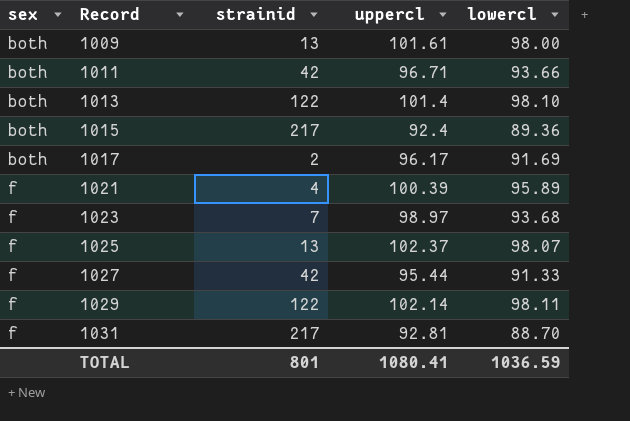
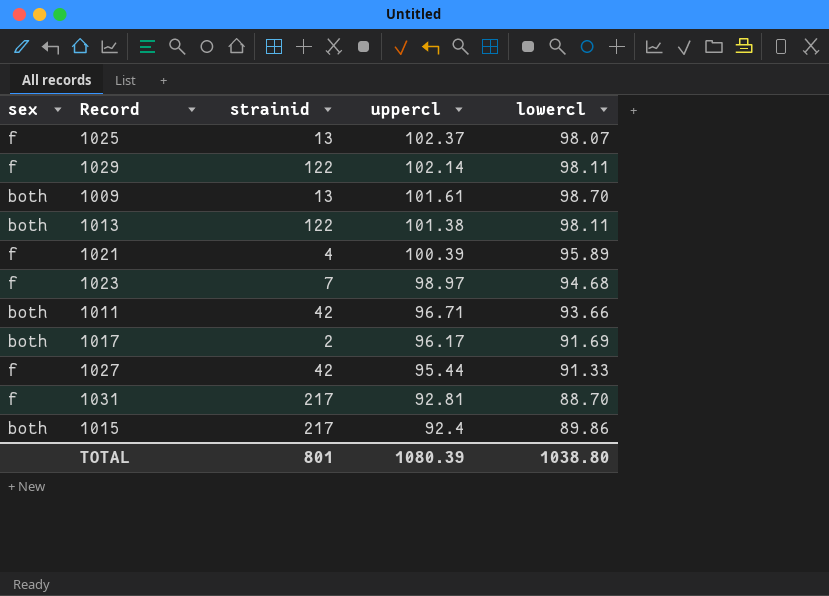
row order: sex ascending -> uppercl descending
1009 | lowercl: 98.00 -> 98.70
1013 | uppercl: 101.4 -> 101.38
1013 | lowercl: 98.10 -> 98.11
1023 | lowercl: 93.68 -> 94.68
1015 | lowercl: 89.36 -> 89.86
TOTAL | uppercl: 1080.41 -> 1080.39
TOTAL | lowercl: 1036.59 -> 1038.80

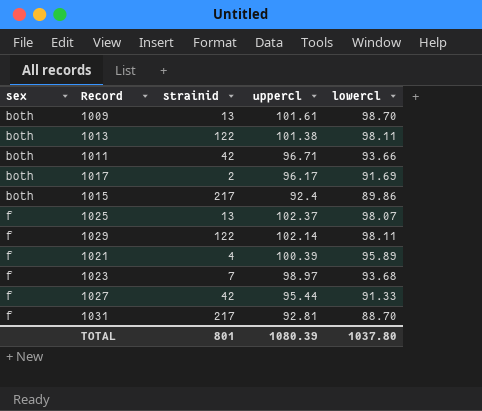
row order: uppercl descending -> sex ascending
1023 | lowercl: 94.68 -> 93.68
TOTAL | lowercl: 1038.80 -> 1037.80

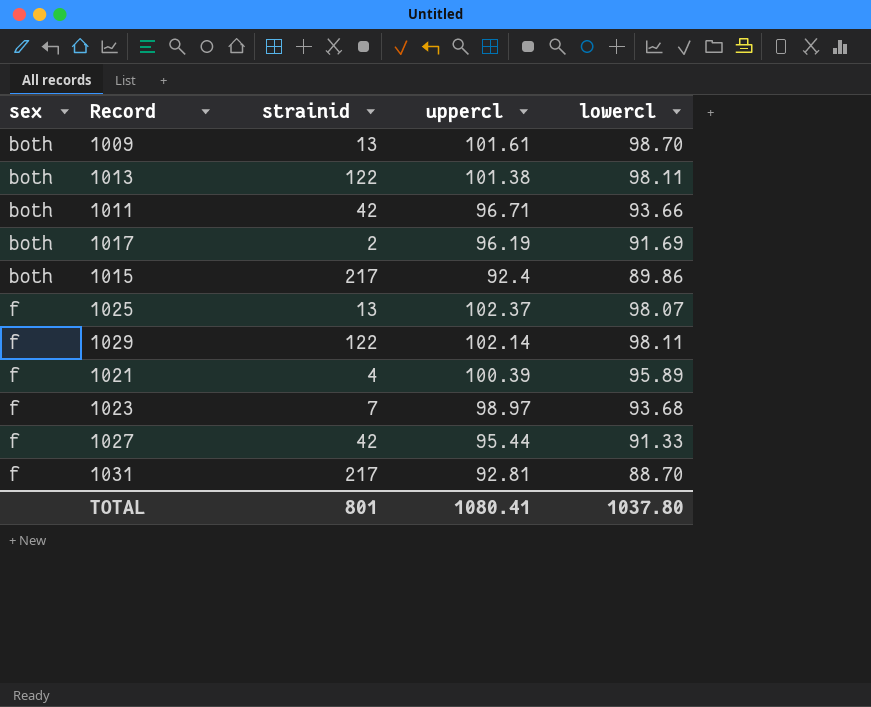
1017 | uppercl: 96.17 -> 96.19
TOTAL | uppercl: 1080.39 -> 1080.41

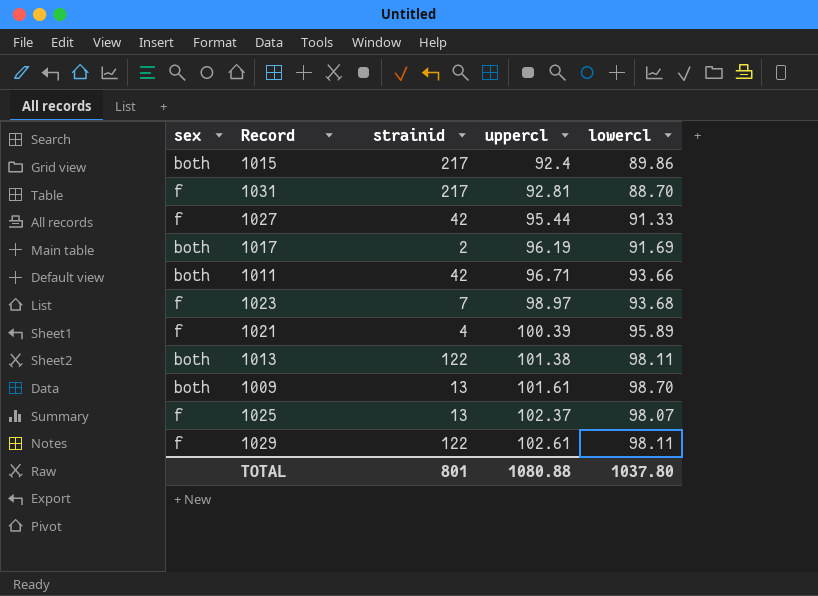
row order: sex ascending -> uppercl ascending
1029 | uppercl: 102.14 -> 102.61
TOTAL | uppercl: 1080.41 -> 1080.88

